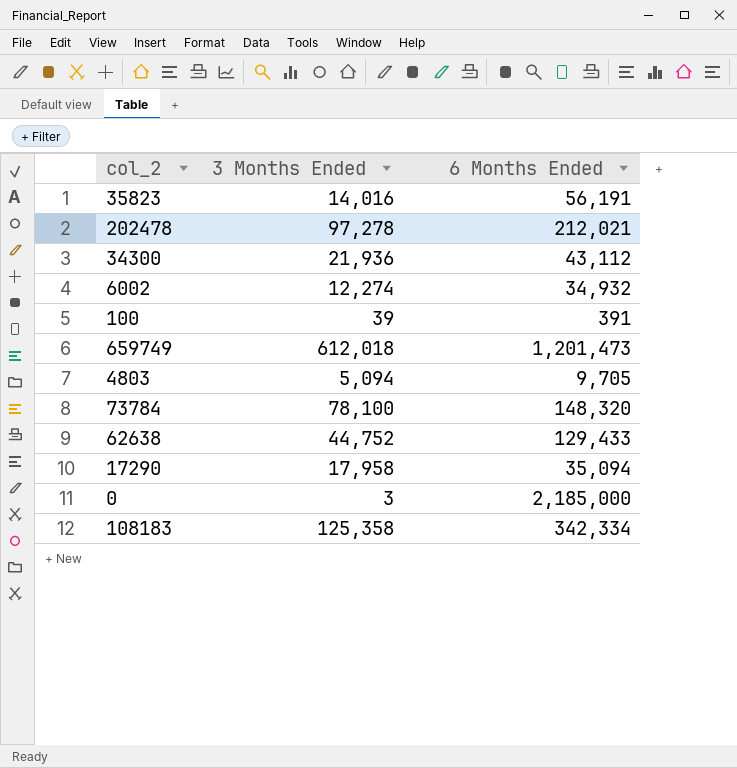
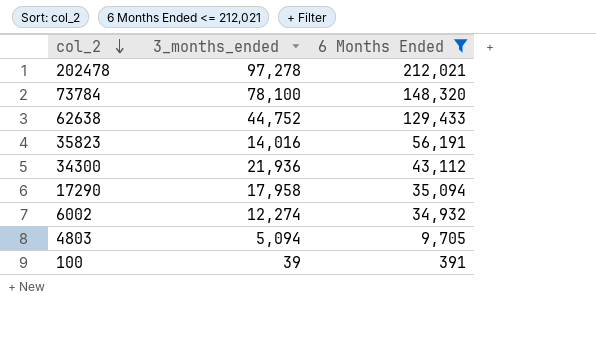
filter: none -> 6 Months Ended <= 212,021
row order: none -> col_2 descending
column name: 3 Months Ended -> 3_months_ended

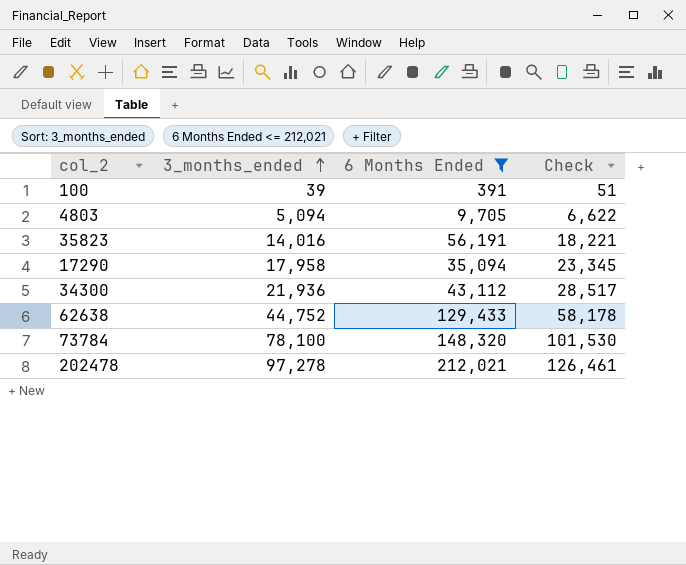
row order: col_2 descending -> 3_months_ended ascending
column Check | formula: none -> [3_months_ended] * 1.3
row 6002: 12,274 | 34,932 -> none

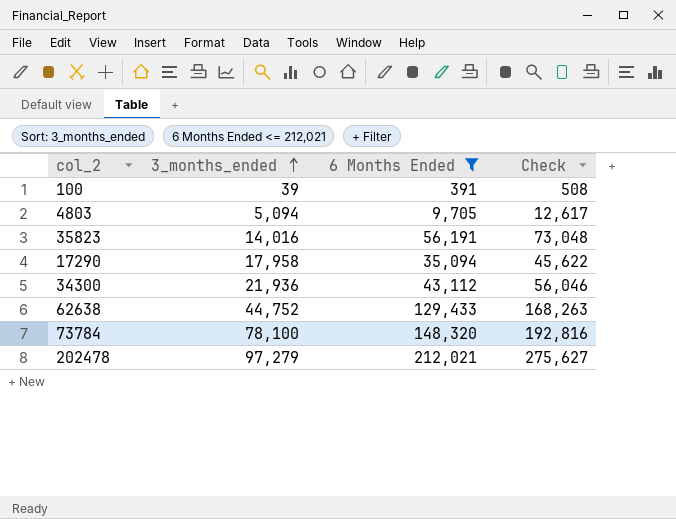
column Check | formula: [3_months_ended] * 1.3 -> [6 Months Ended] * 1.3
202478 | 3_months_ended: 97,278 -> 97,279

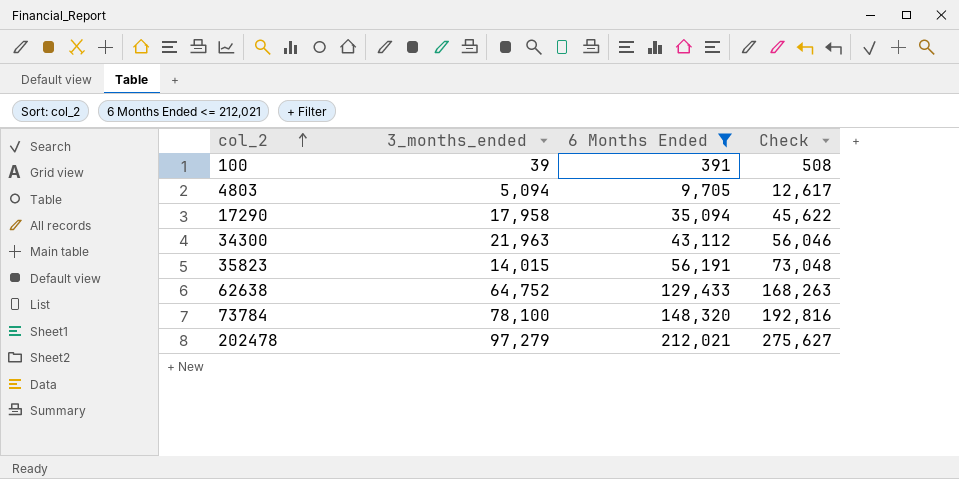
row order: 3_months_ended ascending -> col_2 ascending
34300 | 3_months_ended: 21,936 -> 21,963
35823 | 3_months_ended: 14,016 -> 14,015
62638 | 3_months_ended: 44,752 -> 64,752

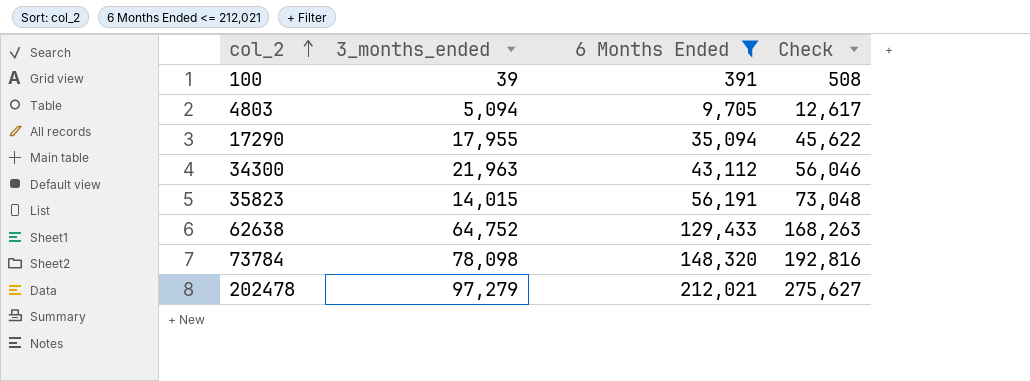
17290 | 3_months_ended: 17,958 -> 17,955
73784 | 3_months_ended: 78,100 -> 78,098

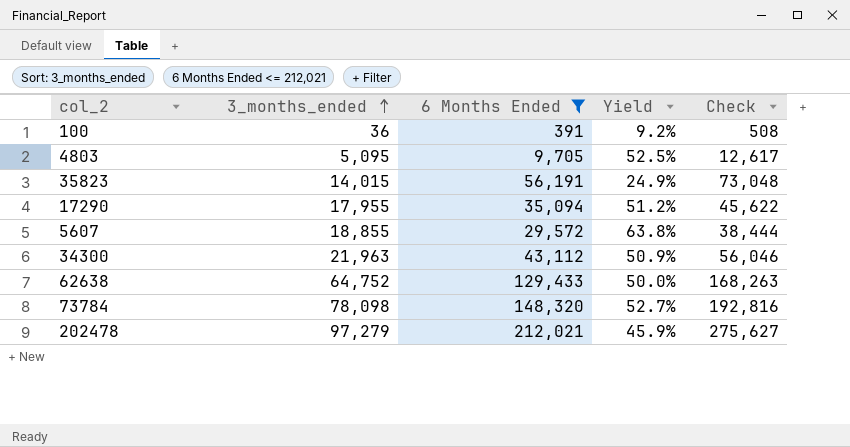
row order: col_2 ascending -> 3_months_ended ascending
column Yield | formula: none -> [3_months_ended] / [6 Months Ended]
100 | 3_months_ended: 39 -> 36
4803 | 3_months_ended: 5,094 -> 5,095
row 5607: none -> 18,855 | 29,572 | 63.8% | 38,444

